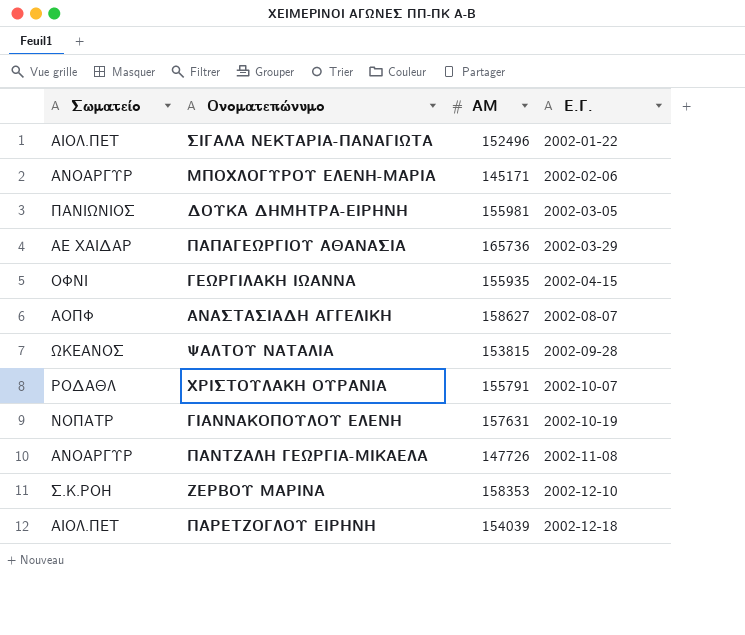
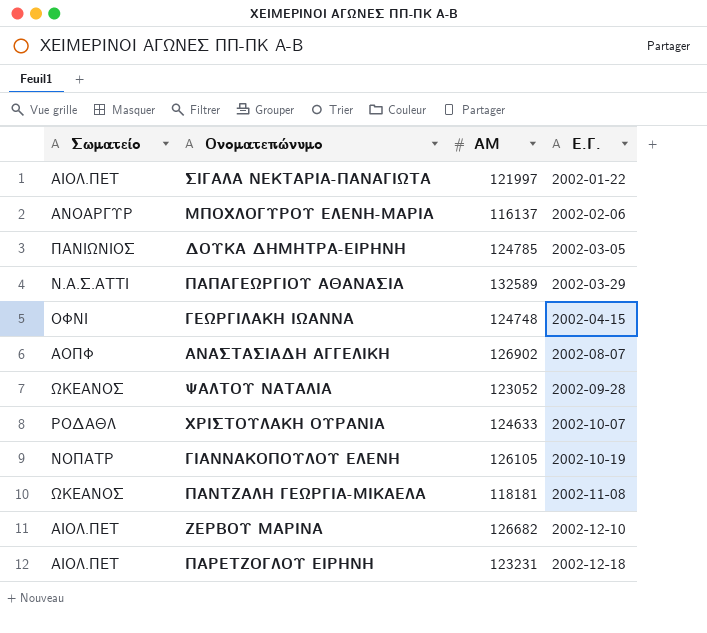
ΣΙΓΑΛΑ ΝΕΚΤΑΡΙΑ-ΠΑΝΑΓΙΩΤΑ | ΑΜ: 152496 -> 121997
ΜΠΟΧΛΟΓΥΡΟΥ ΕΛΕΝΗ-ΜΑΡΙΑ | ΑΜ: 145171 -> 116137
ΔΟΥΚΑ ΔΗΜΗΤΡΑ-ΕΙΡΗΝΗ | ΑΜ: 155981 -> 124785
ΠΑΠΑΓΕΩΡΓΙΟΥ ΑΘΑΝΑΣΙΑ | Σωματείο: ΑΕ ΧΑΙΔΑΡ -> Ν.Α.Σ.ΑΤΤΙ
ΠΑΠΑΓΕΩΡΓΙΟΥ ΑΘΑΝΑΣΙΑ | ΑΜ: 165736 -> 132589
ΓΕΩΡΓΙΛΑΚΗ ΙΩΑΝΝΑ | ΑΜ: 155935 -> 124748
ΑΝΑΣΤΑΣΙΑΔΗ ΑΓΓΕΛΙΚΗ | ΑΜ: 158627 -> 126902
ΨΑΛΤΟΥ ΝΑΤΑΛΙΑ | ΑΜ: 153815 -> 123052
ΧΡΙΣΤΟΥΛΑΚΗ ΟΥΡΑΝΙΑ | ΑΜ: 155791 -> 124633
ΓΙΑΝΝΑΚΟΠΟΥΛΟΥ ΕΛΕΝΗ | ΑΜ: 157631 -> 126105
ΠΑΝΤΖΑΛΗ ΓΕΩΡΓΙΑ-ΜΙΚΑΕΛΑ | Σωματείο: ΑΝΟΑΡΓΥΡ -> ΩΚΕΑΝΟΣ
ΠΑΝΤΖΑΛΗ ΓΕΩΡΓΙΑ-ΜΙΚΑΕΛΑ | ΑΜ: 147726 -> 118181
ΖΕΡΒΟΥ ΜΑΡΙΝΑ | Σωματείο: Σ.Κ.ΡΟΗ -> ΑΙΟΛ.ΠΕΤ
ΖΕΡΒΟΥ ΜΑΡΙΝΑ | ΑΜ: 158353 -> 126682
ΠΑΡΕΤΖΟΓΛΟΥ ΕΙΡΗΝΗ | ΑΜ: 154039 -> 123231

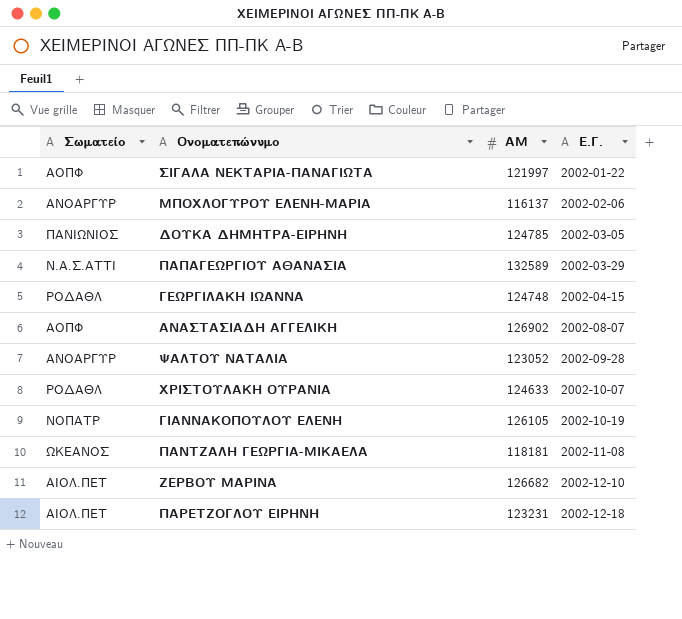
ΣΙΓΑΛΑ ΝΕΚΤΑΡΙΑ-ΠΑΝΑΓΙΩΤΑ | Σωματείο: ΑΙΟΛ.ΠΕΤ -> ΑΟΠΦ
ΓΕΩΡΓΙΛΑΚΗ ΙΩΑΝΝΑ | Σωματείο: ΟΦΝΙ -> ΡΟΔΑΘΛ
ΨΑΛΤΟΥ ΝΑΤΑΛΙΑ | Σωματείο: ΩΚΕΑΝΟΣ -> ΑΝΟΑΡΓΥΡ

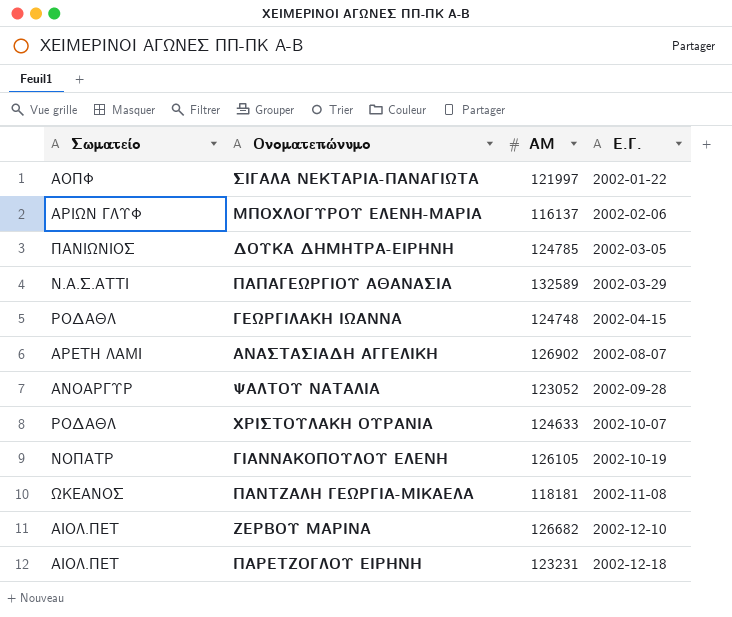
ΜΠΟΧΛΟΓΥΡΟΥ ΕΛΕΝΗ-ΜΑΡΙΑ | Σωματείο: ΑΝΟΑΡΓΥΡ -> ΑΡΙΩΝ ΓΛΥΦ
ΑΝΑΣΤΑΣΙΑΔΗ ΑΓΓΕΛΙΚΗ | Σωματείο: ΑΟΠΦ -> ΑΡΕΤΗ ΛΑΜΙ

